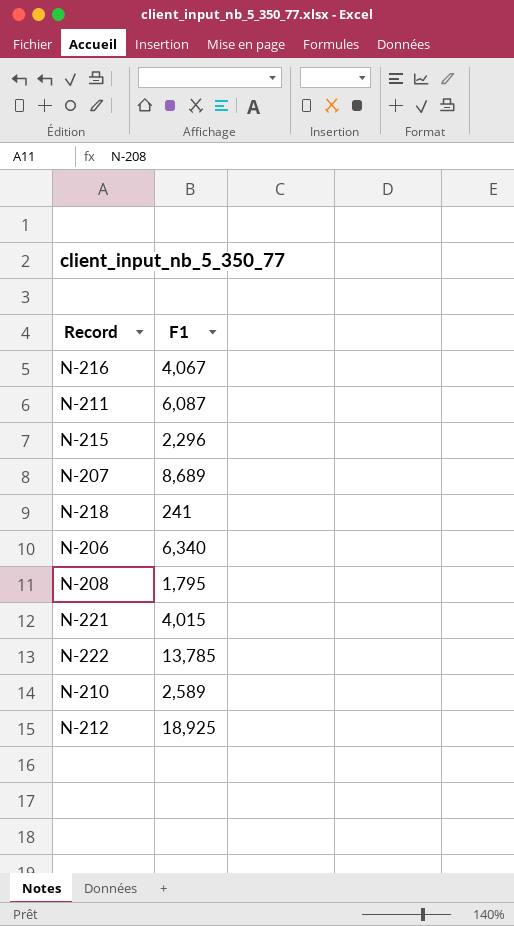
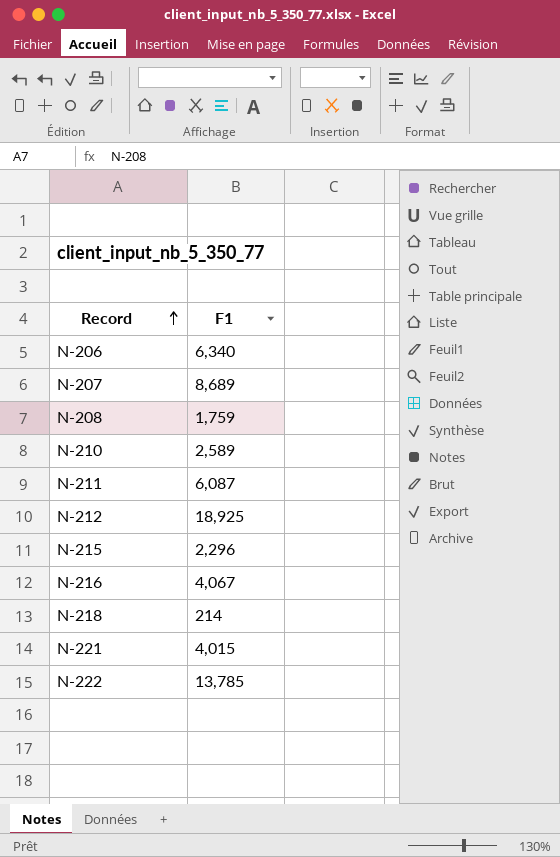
row order: none -> Record ascending
N-208 | F1: 1,795 -> 1,759
N-218 | F1: 241 -> 214

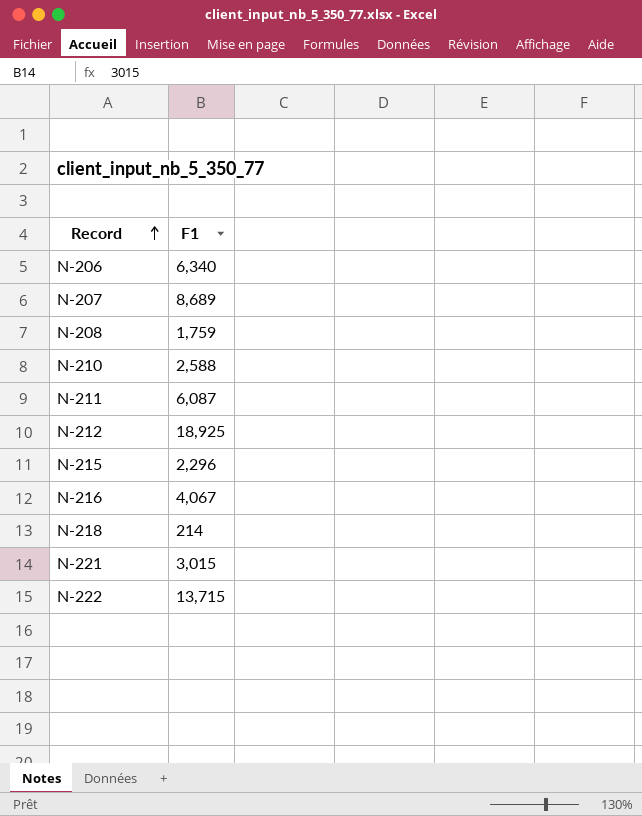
N-210 | F1: 2,589 -> 2,588
N-221 | F1: 4,015 -> 3,015
N-222 | F1: 13,785 -> 13,715

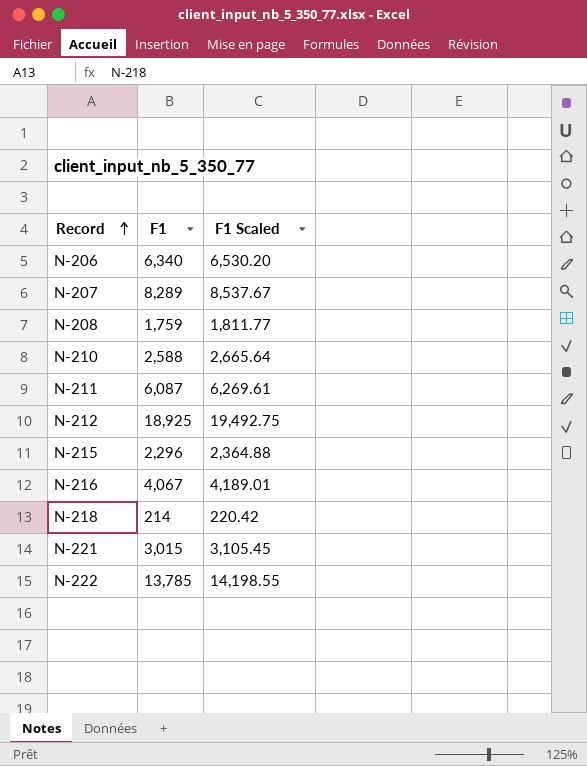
column F1 Scaled | formula: none -> [F1] * 1.03
N-207 | F1: 8,689 -> 8,289
N-222 | F1: 13,715 -> 13,785

